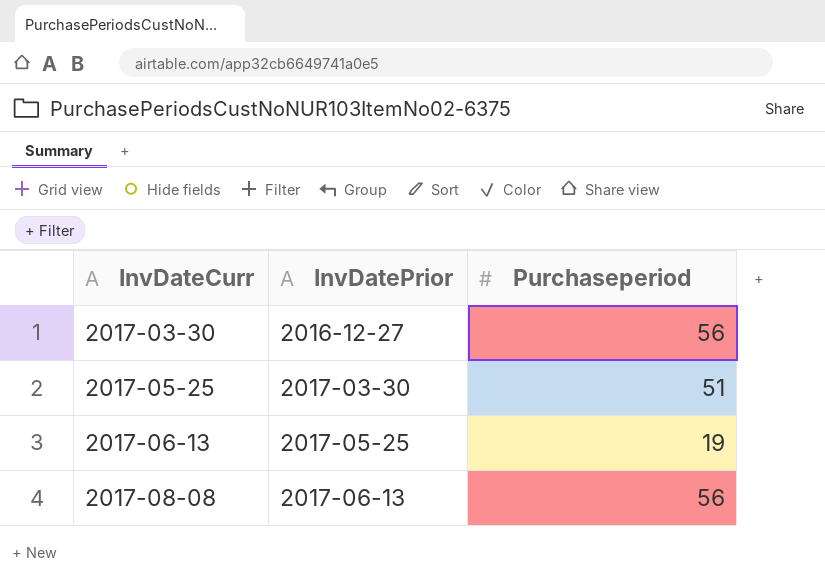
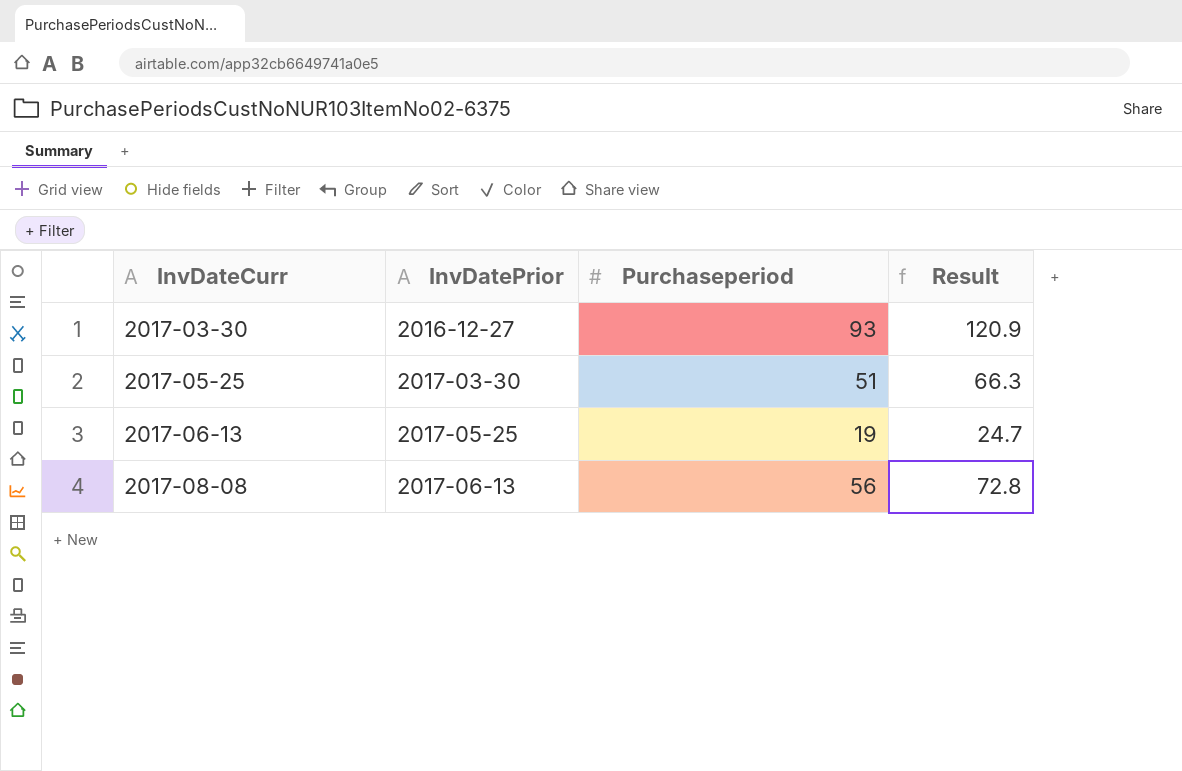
column Result | formula: none -> [Purchaseperiod] * 1.3
2017-03-30 | Purchaseperiod: 56 -> 93

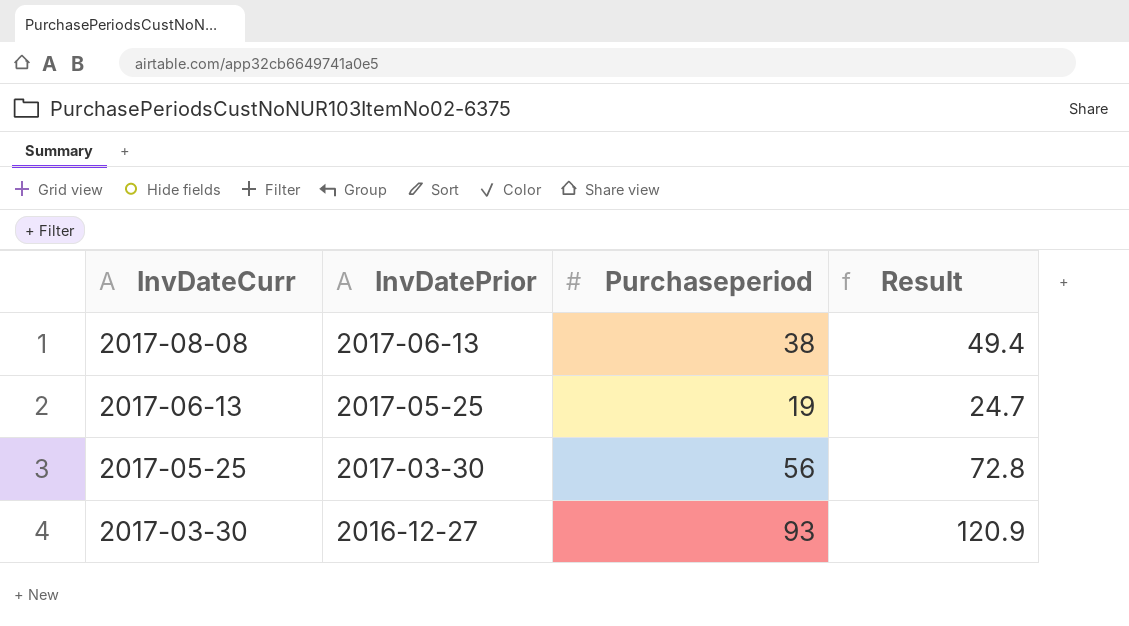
row order: InvDateCurr ascending -> InvDateCurr descending
2017-08-08 | Purchaseperiod: 56 -> 38
2017-08-08 | Result: 72.8 -> 49.4
2017-05-25 | Purchaseperiod: 51 -> 56
2017-05-25 | Result: 66.3 -> 72.8

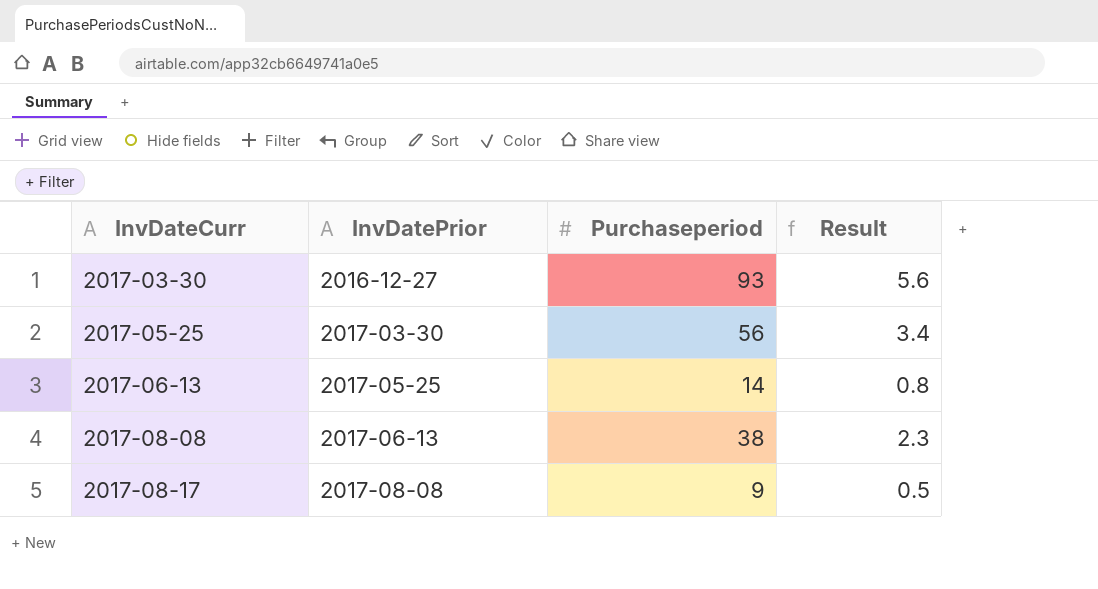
row order: InvDateCurr descending -> InvDateCurr ascending
column Result | formula: [Purchaseperiod] * 1.3 -> [Purchaseperiod] * 0.06
2017-06-13 | Purchaseperiod: 19 -> 14
row 2017-08-17: none -> 2017-08-08 | 9 | 0.5

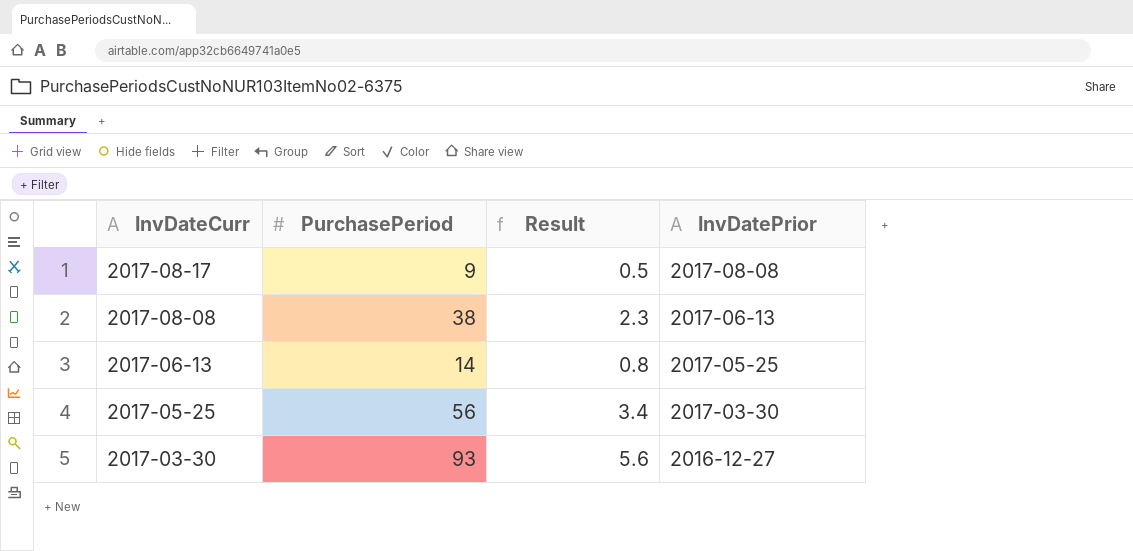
row order: InvDateCurr ascending -> InvDateCurr descending
column name: Purchaseperiod -> PurchasePeriod
column InvDatePrior | position: 2 -> 4

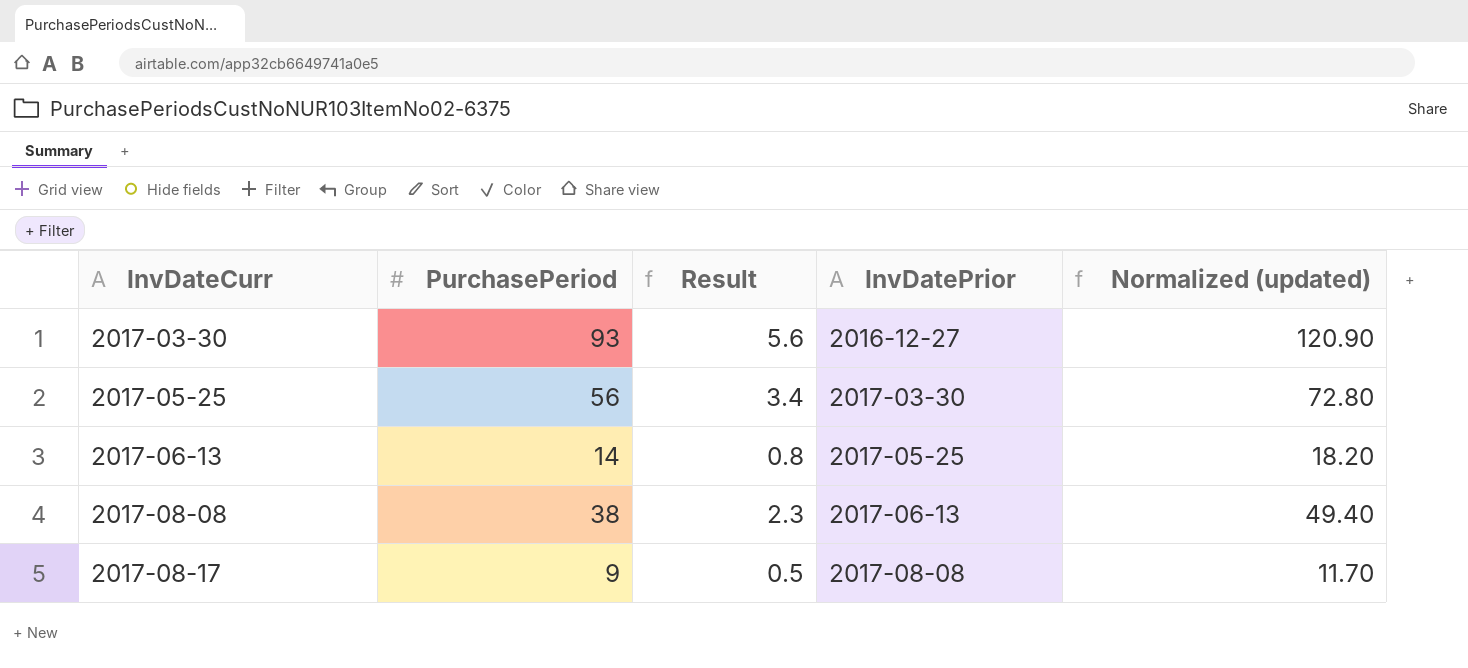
row order: InvDateCurr descending -> InvDateCurr ascending
column Normalized (updated) | formula: none -> [PurchasePeriod] * 1.3

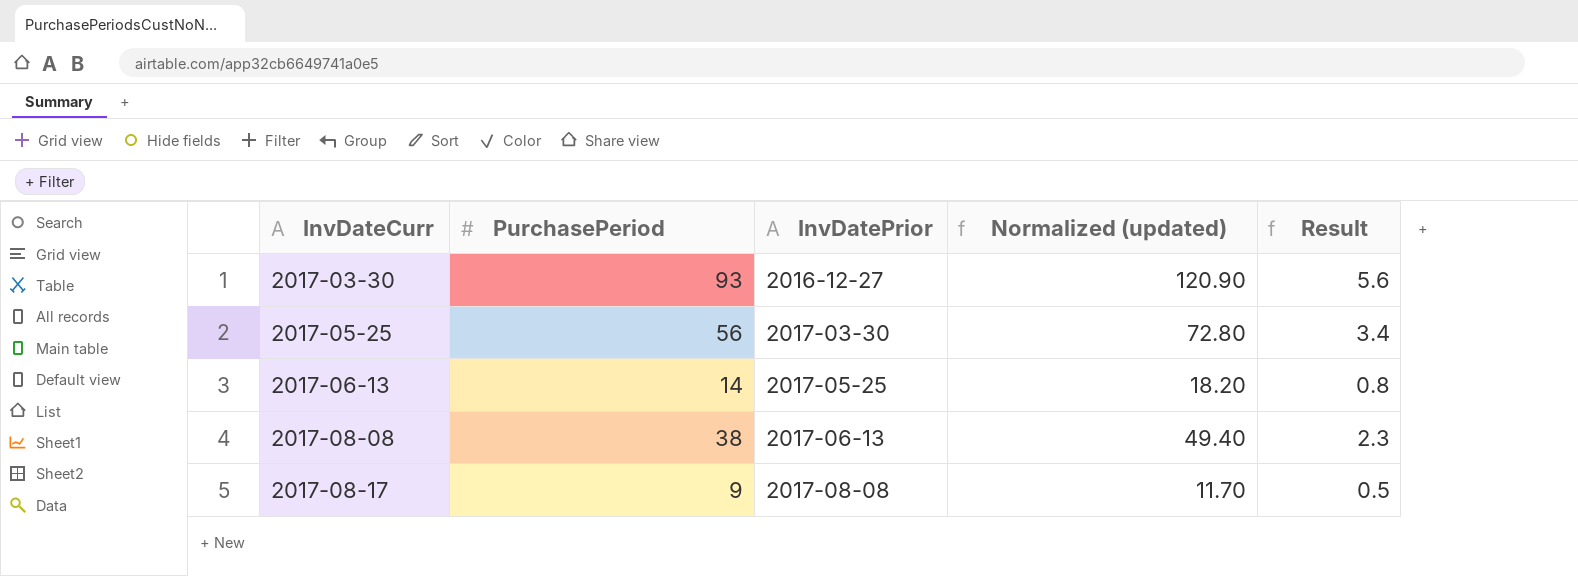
column Result | position: 3 -> 5

